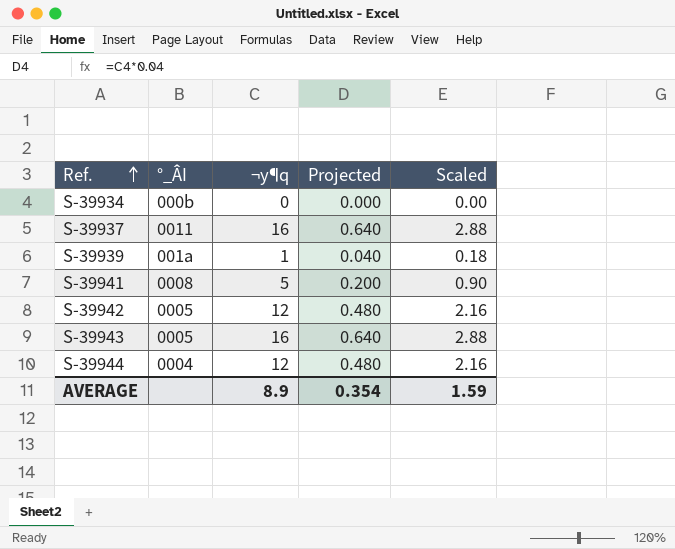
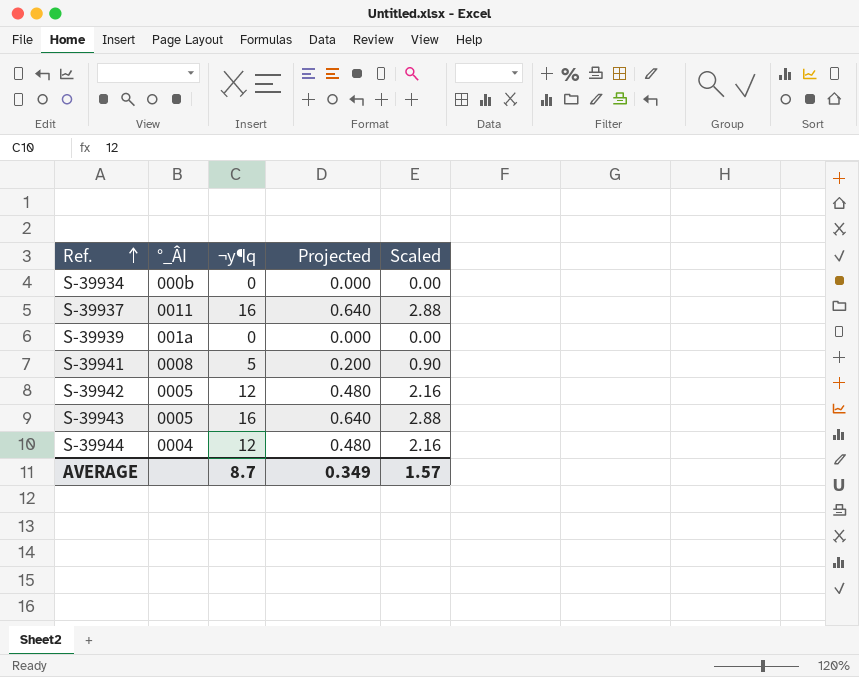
S-39939 | ¬y¶q: 1 -> 0
S-39939 | Projected: 0.040 -> 0.000
S-39939 | Scaled: 0.18 -> 0.00
AVERAGE | ¬y¶q: 8.9 -> 8.7
AVERAGE | Projected: 0.354 -> 0.349
AVERAGE | Scaled: 1.59 -> 1.57

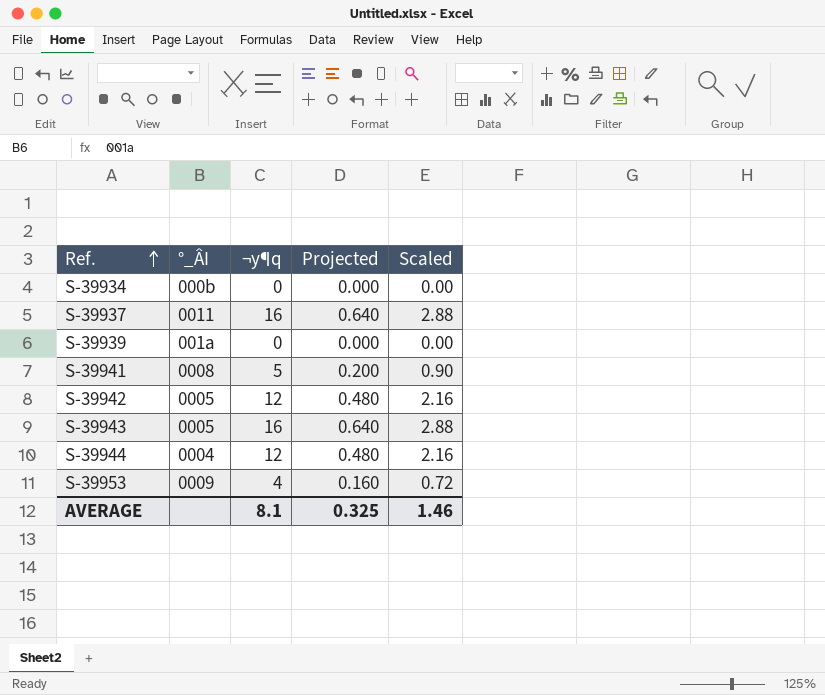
row S-39953: none -> 0009 | 4 | 0.160 | 0.72
AVERAGE | ¬y¶q: 8.7 -> 8.1
AVERAGE | Projected: 0.349 -> 0.325
AVERAGE | Scaled: 1.57 -> 1.46

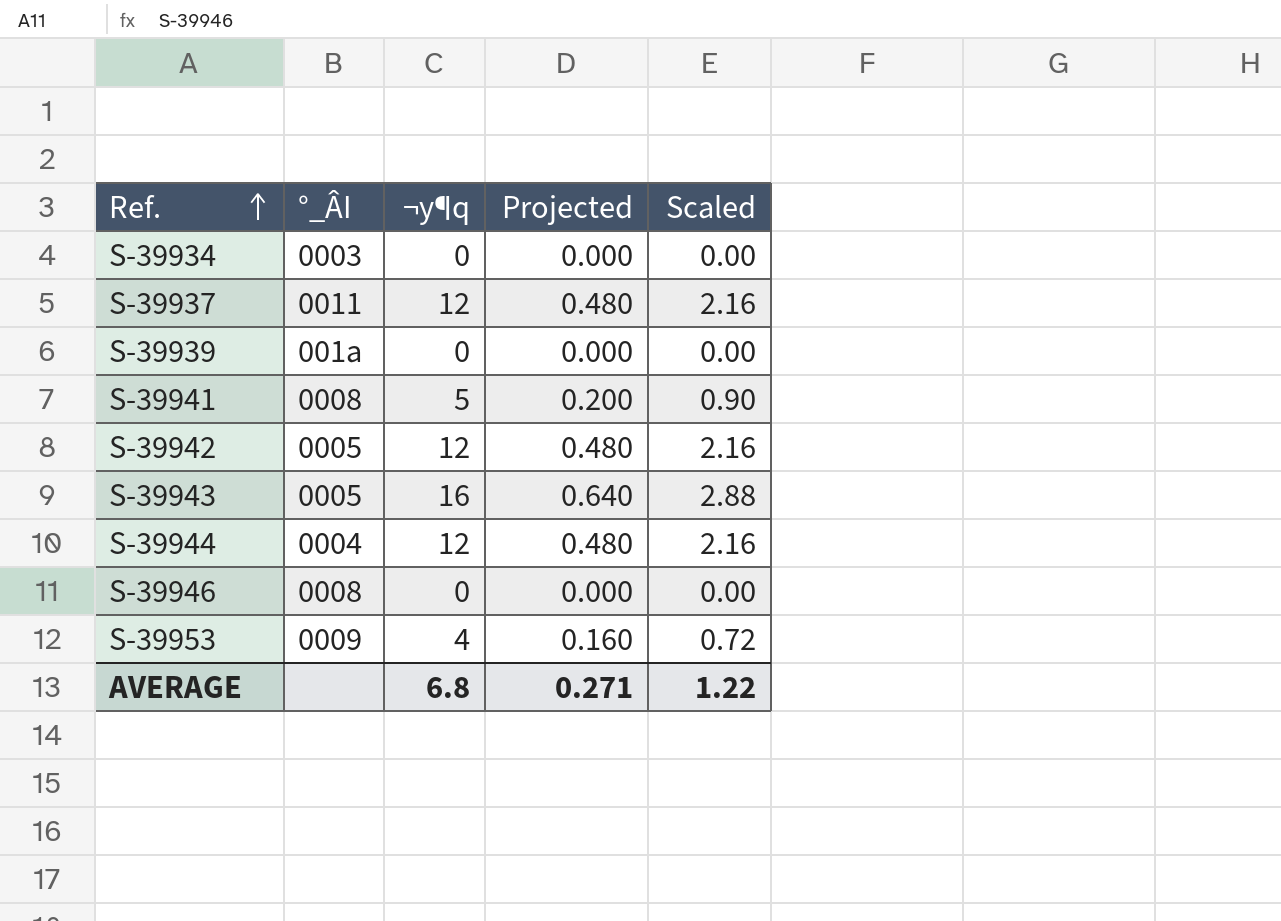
S-39934 | °_ÂI: 000b -> 0003
S-39937 | ¬y¶q: 16 -> 12
S-39937 | Projected: 0.640 -> 0.480
S-39937 | Scaled: 2.88 -> 2.16
row S-39946: none -> 0008 | 0 | 0.000 | 0.00
AVERAGE | ¬y¶q: 8.1 -> 6.8
AVERAGE | Projected: 0.325 -> 0.271
AVERAGE | Scaled: 1.46 -> 1.22

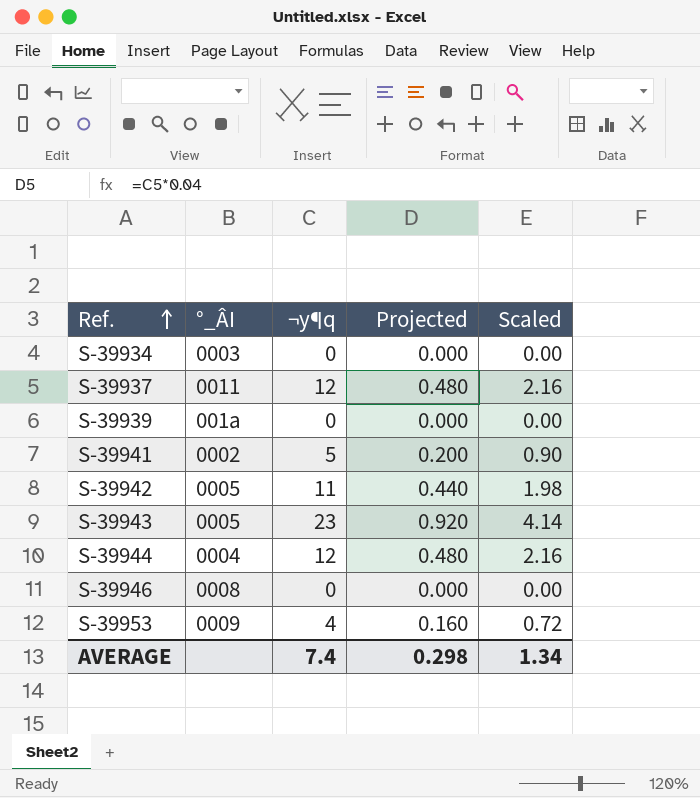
S-39941 | °_ÂI: 0008 -> 0002
S-39942 | ¬y¶q: 12 -> 11
S-39942 | Projected: 0.480 -> 0.440
S-39942 | Scaled: 2.16 -> 1.98
S-39943 | ¬y¶q: 16 -> 23
S-39943 | Projected: 0.640 -> 0.920
S-39943 | Scaled: 2.88 -> 4.14
AVERAGE | ¬y¶q: 6.8 -> 7.4
AVERAGE | Projected: 0.271 -> 0.298
AVERAGE | Scaled: 1.22 -> 1.34

